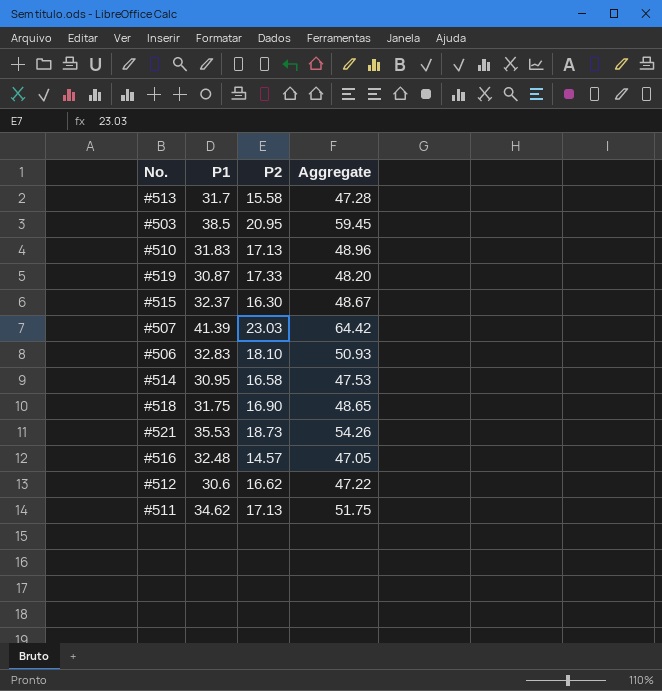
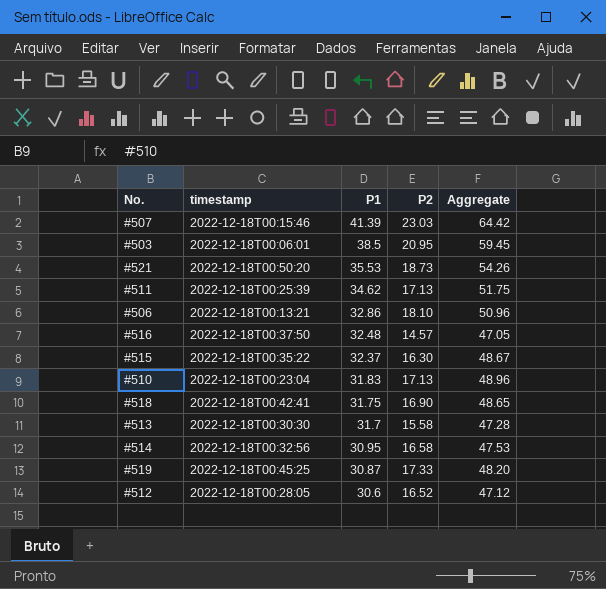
row order: none -> P1 descending
column timestamp | position: none -> 2
#506 | P1: 32.83 -> 32.86
#506 | Aggregate: 50.93 -> 50.96
#512 | P2: 16.62 -> 16.52
#512 | Aggregate: 47.22 -> 47.12

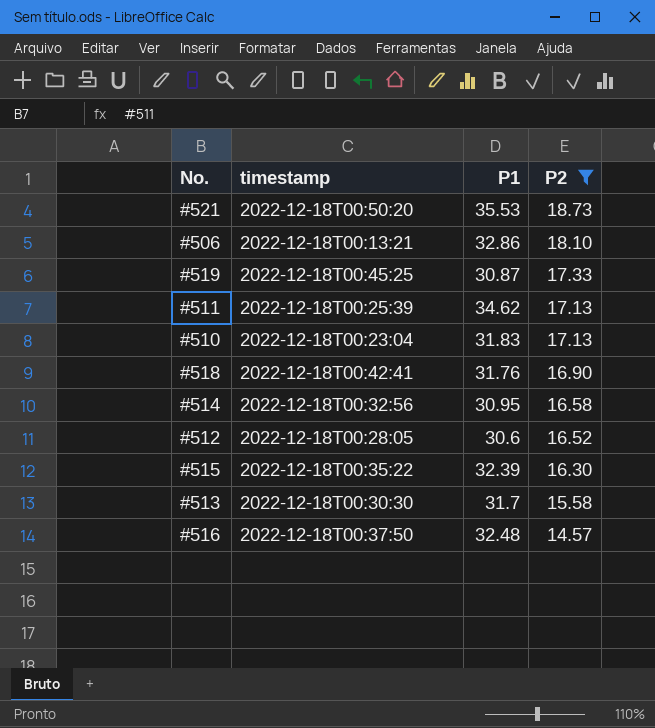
filter: none -> P2 <= 18.73
row order: P1 descending -> P2 descending
column Aggregate | formula: [P1] + [P2] -> none
#518 | P1: 31.75 -> 31.76
#515 | P1: 32.37 -> 32.39

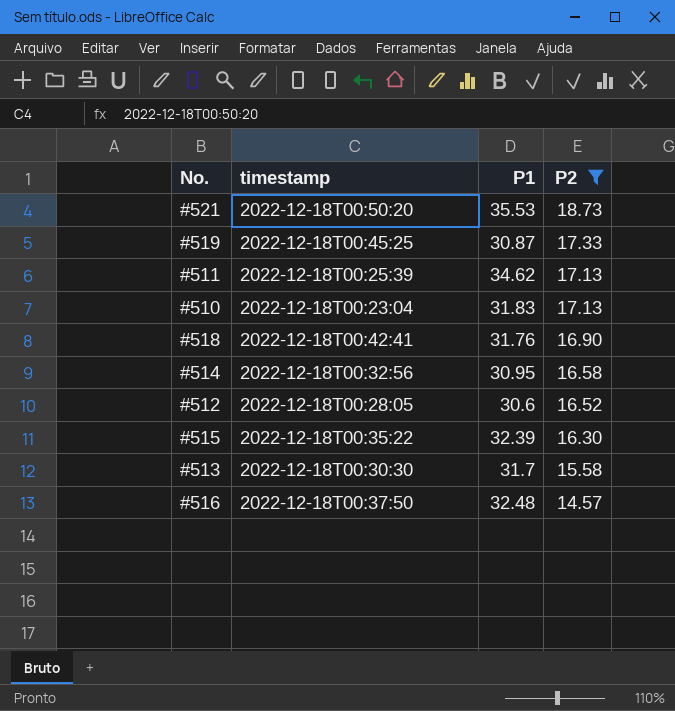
row #506: 2022-12-18T00:13:21 | 32.86 | 18.10 -> none

